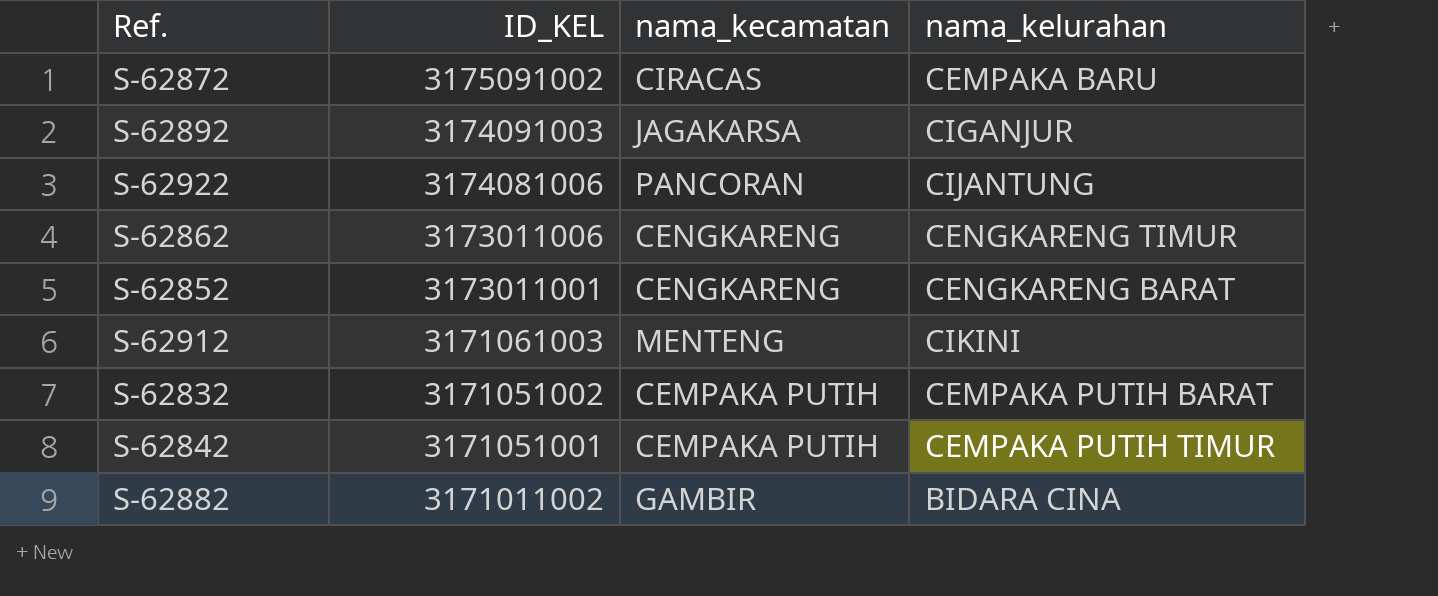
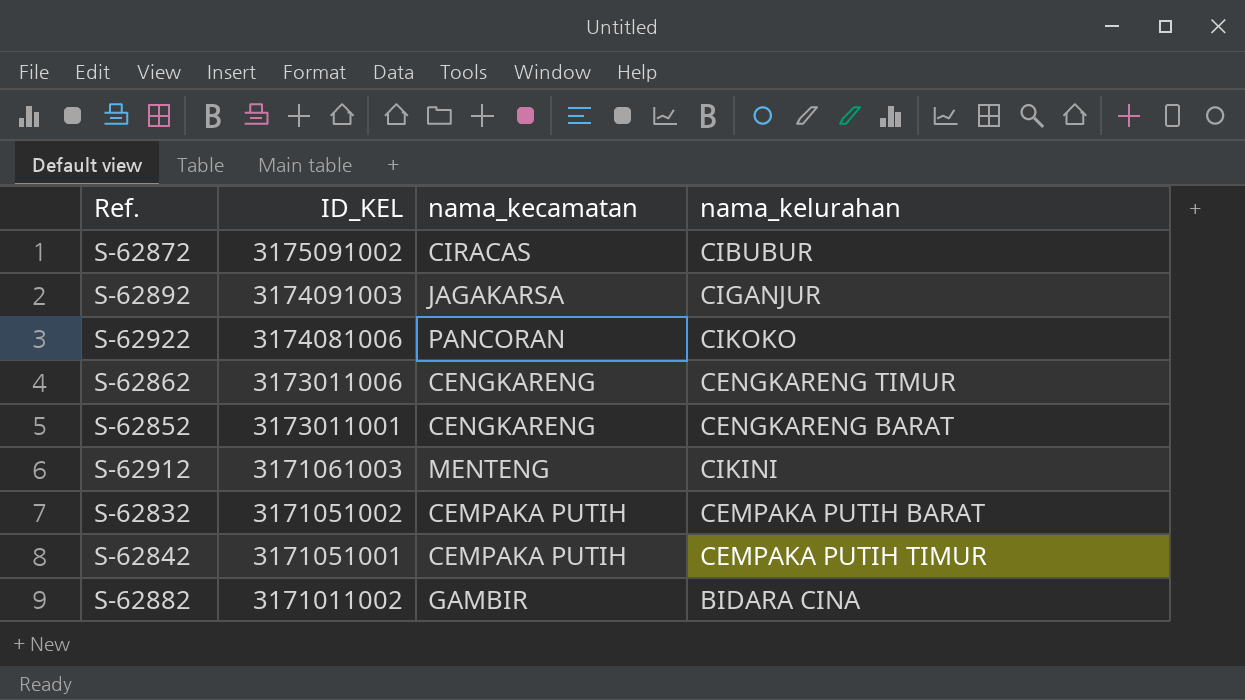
S-62872 | nama_kelurahan: CEMPAKA BARU -> CIBUBUR
S-62922 | nama_kelurahan: CIJANTUNG -> CIKOKO

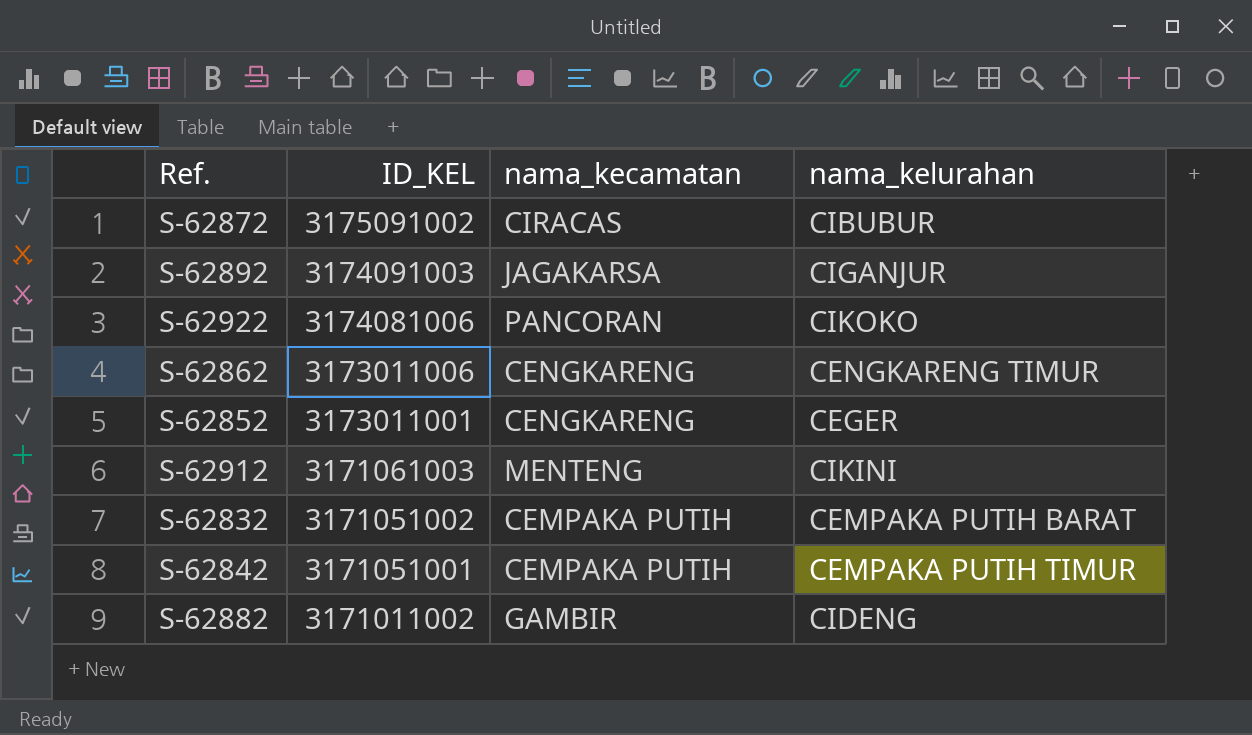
S-62852 | nama_kelurahan: CENGKARENG BARAT -> CEGER
S-62882 | nama_kelurahan: BIDARA CINA -> CIDENG

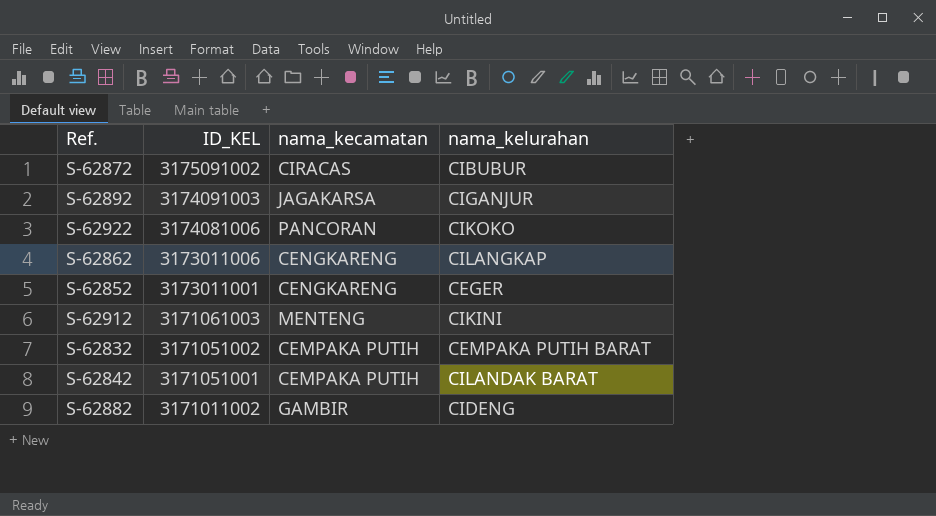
S-62862 | nama_kelurahan: CENGKARENG TIMUR -> CILANGKAP
S-62842 | nama_kelurahan: CEMPAKA PUTIH TIMUR -> CILANDAK BARAT

